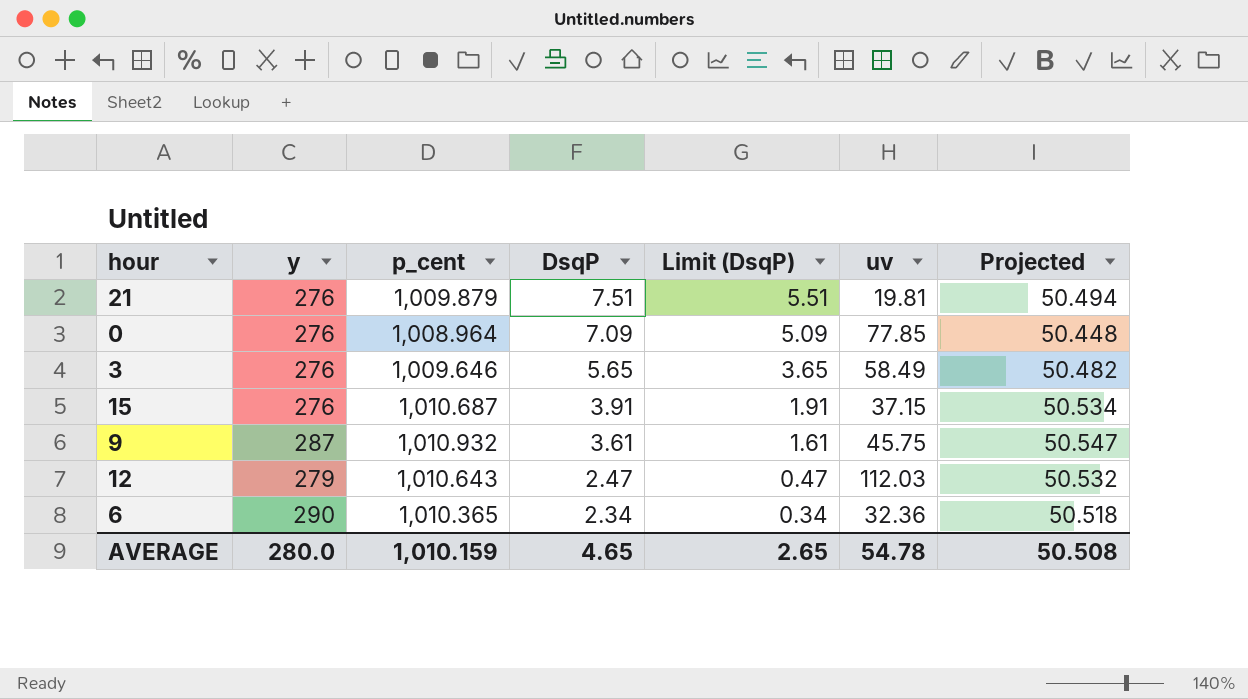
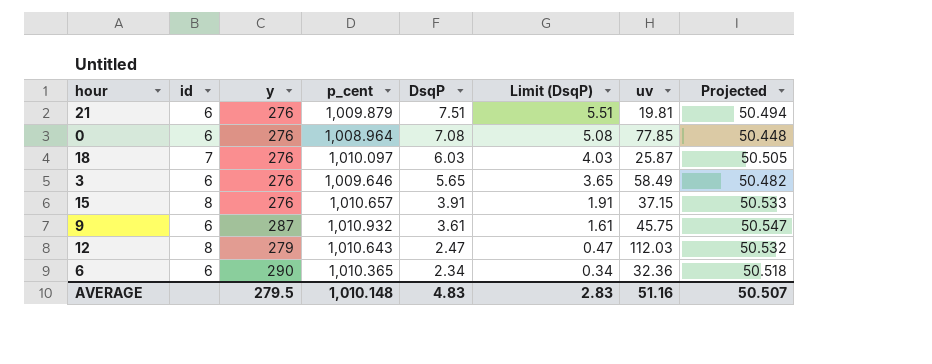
column id | position: none -> 2
0 | DsqP: 7.09 -> 7.08
0 | Limit (DsqP): 5.09 -> 5.08
row 18: none -> 7 | 276 | 1,010.097 | 6.03 | 4.03 | 25.87 | 50.505
15 | p_cent: 1,010.687 -> 1,010.657
15 | Projected: 50.534 -> 50.533
AVERAGE | y: 280.0 -> 279.5
AVERAGE | p_cent: 1,010.159 -> 1,010.148
AVERAGE | DsqP: 4.65 -> 4.83
AVERAGE | Limit (DsqP): 2.65 -> 2.83
AVERAGE | uv: 54.78 -> 51.16
AVERAGE | Projected: 50.508 -> 50.507

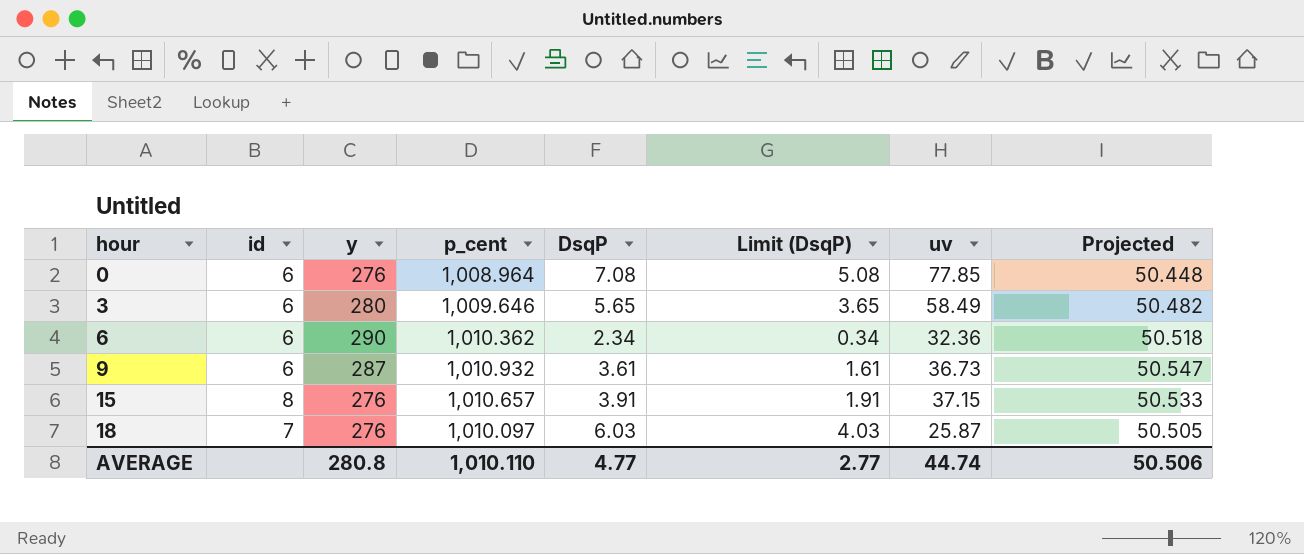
row order: DsqP descending -> hour ascending
row 21: 6 | 276 | 1,009.879 | 7.51 | 5.51 | 19.81 | 50.494 -> none
row 12: 8 | 279 | 1,010.643 | 2.47 | 0.47 | 112.03 | 50.532 -> none
3 | y: 276 -> 280
6 | p_cent: 1,010.365 -> 1,010.362
9 | uv: 45.75 -> 36.73
AVERAGE | y: 279.5 -> 280.8
AVERAGE | p_cent: 1,010.148 -> 1,010.110
AVERAGE | DsqP: 4.83 -> 4.77
AVERAGE | Limit (DsqP): 2.83 -> 2.77
AVERAGE | uv: 51.16 -> 44.74
AVERAGE | Projected: 50.507 -> 50.506

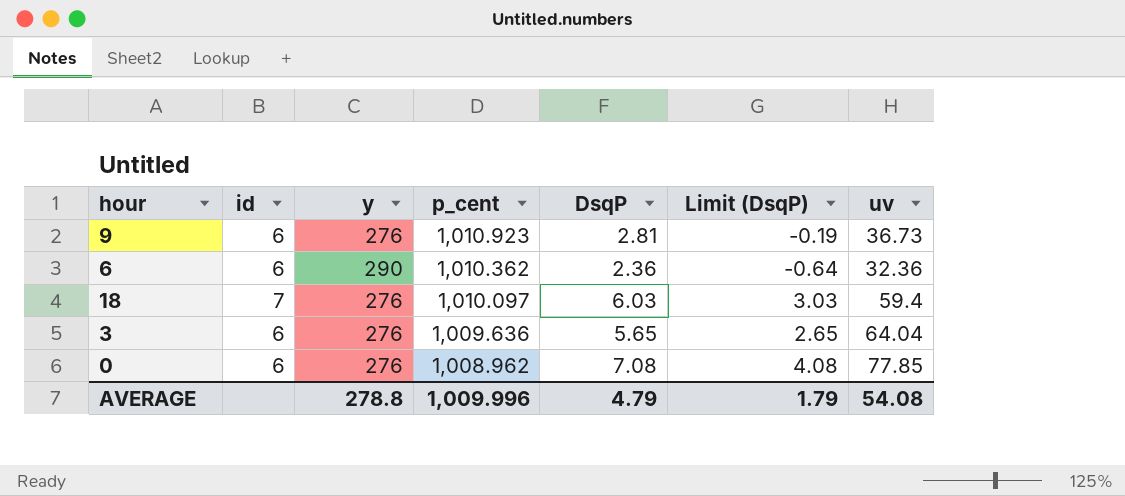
row order: hour ascending -> p_cent descending
column Projected | formula: [p_cent] * 0.05 -> none
column Limit (DsqP) | formula: [DsqP] - 2 -> [DsqP] - 3
row 15: 8 | 276 | 1,010.657 | 3.91 | 1.91 | 37.15 | 50.533 -> none
9 | y: 287 -> 276
9 | p_cent: 1,010.932 -> 1,010.923
9 | DsqP: 3.61 -> 2.81
6 | DsqP: 2.34 -> 2.36
18 | uv: 25.87 -> 59.4
3 | y: 280 -> 276
3 | p_cent: 1,009.646 -> 1,009.636
3 | uv: 58.49 -> 64.04
0 | p_cent: 1,008.964 -> 1,008.962
AVERAGE | y: 280.8 -> 278.8
AVERAGE | p_cent: 1,010.110 -> 1,009.996
AVERAGE | DsqP: 4.77 -> 4.79
AVERAGE | Limit (DsqP): 2.77 -> 1.79
AVERAGE | uv: 44.74 -> 54.08

